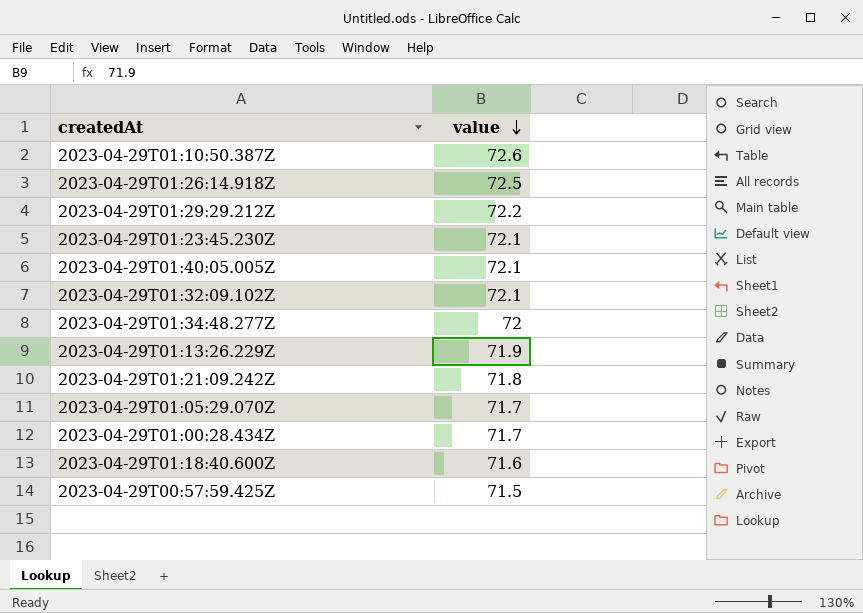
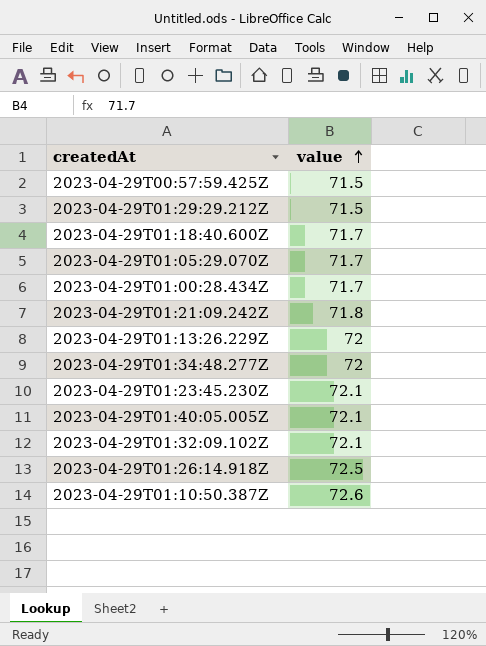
row order: value descending -> value ascending
2023-04-29T01:29:29.212Z | value: 72.2 -> 71.5
2023-04-29T01:18:40.600Z | value: 71.6 -> 71.7
2023-04-29T01:13:26.229Z | value: 71.9 -> 72

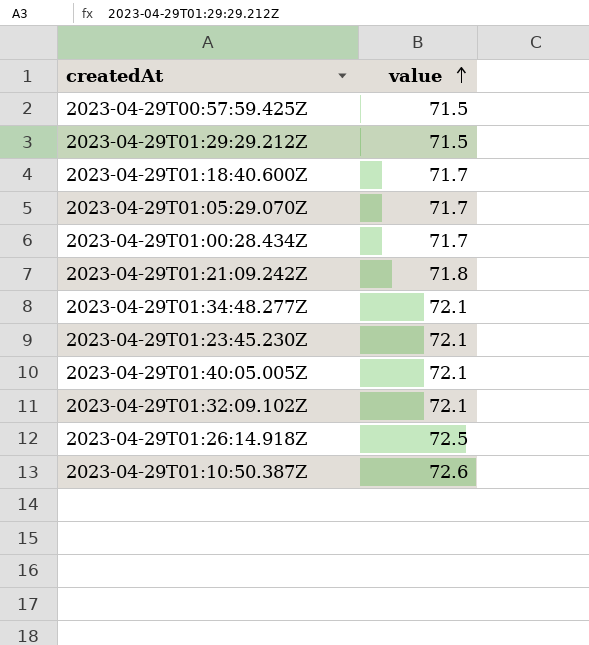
row 2023-04-29T01:13:26.229Z: 72 -> none
2023-04-29T01:34:48.277Z | value: 72 -> 72.1

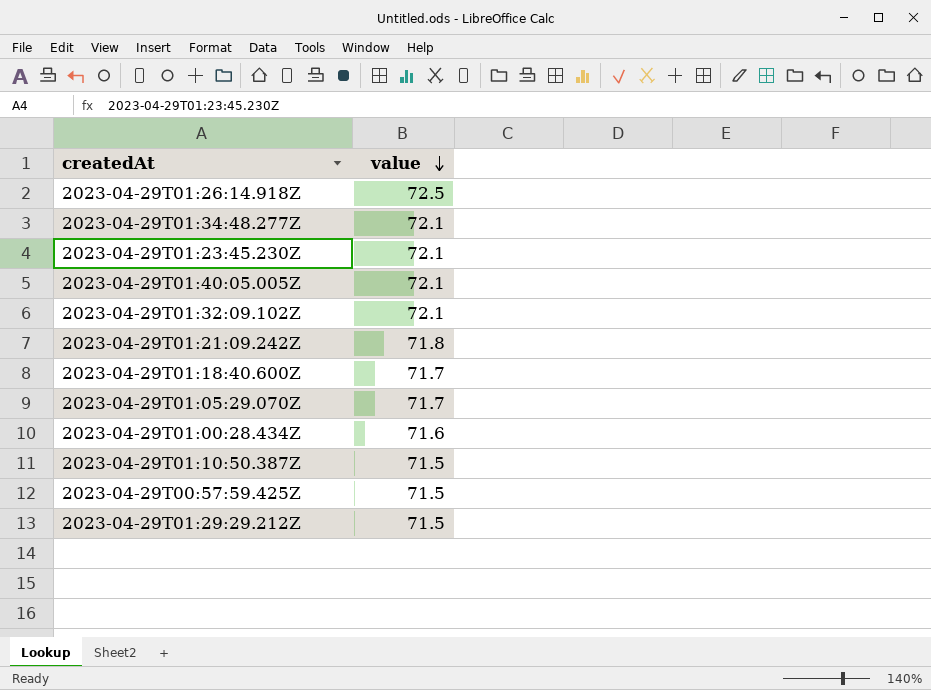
row order: value ascending -> value descending
2023-04-29T01:00:28.434Z | value: 71.7 -> 71.6
2023-04-29T01:10:50.387Z | value: 72.6 -> 71.5

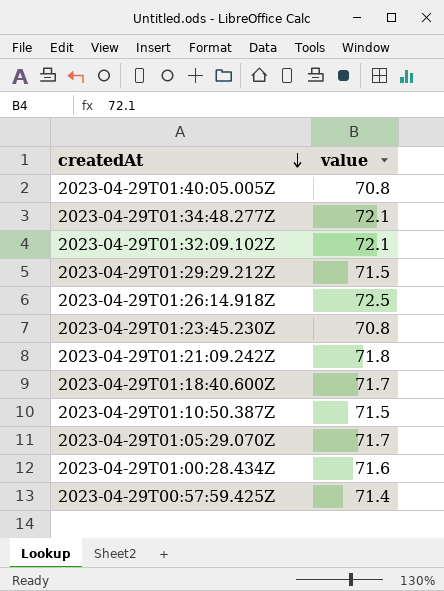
row order: value descending -> createdAt descending
2023-04-29T01:40:05.005Z | value: 72.1 -> 70.8
2023-04-29T01:23:45.230Z | value: 72.1 -> 70.8
2023-04-29T00:57:59.425Z | value: 71.5 -> 71.4

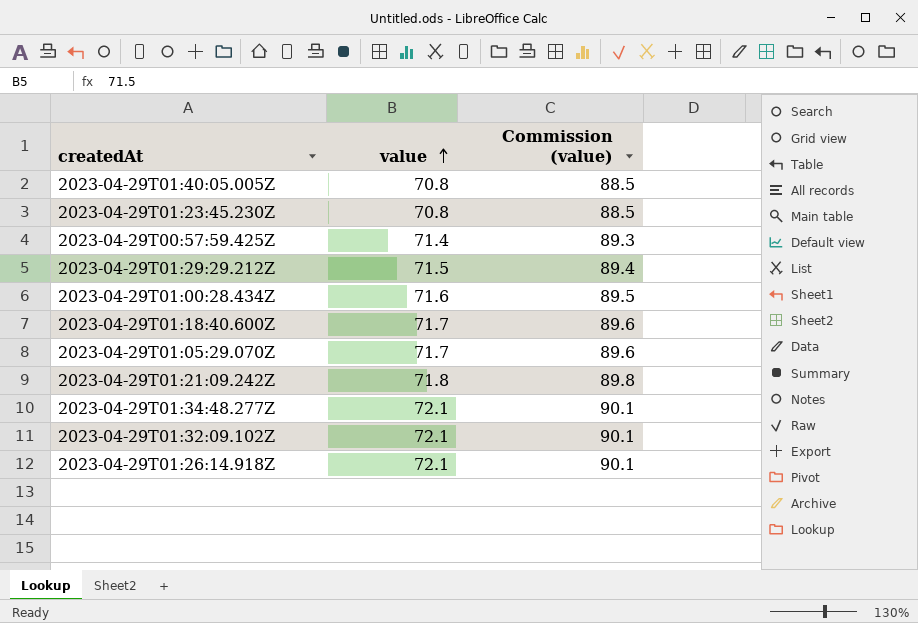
row order: createdAt descending -> value ascending
column Commission (value) | formula: none -> [value] * 1.25
row 2023-04-29T01:10:50.387Z: 71.5 -> none
2023-04-29T01:26:14.918Z | value: 72.5 -> 72.1

